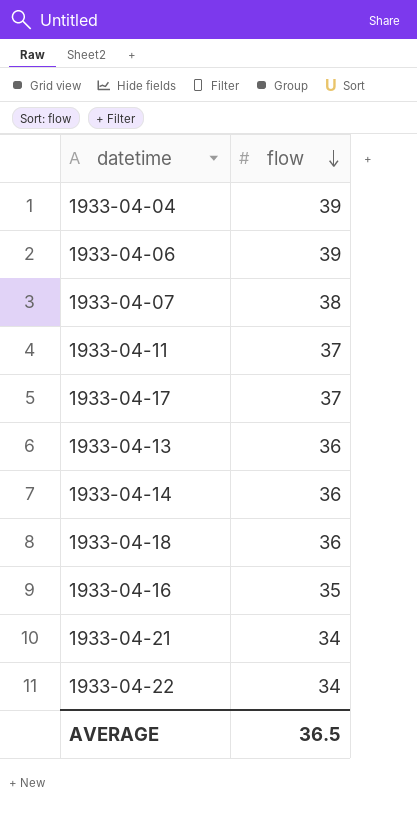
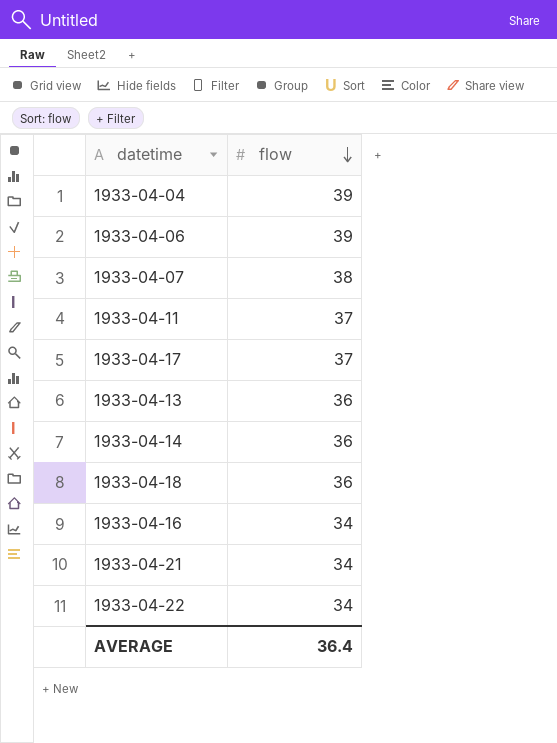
1933-04-16 | flow: 35 -> 34
AVERAGE | flow: 36.5 -> 36.4

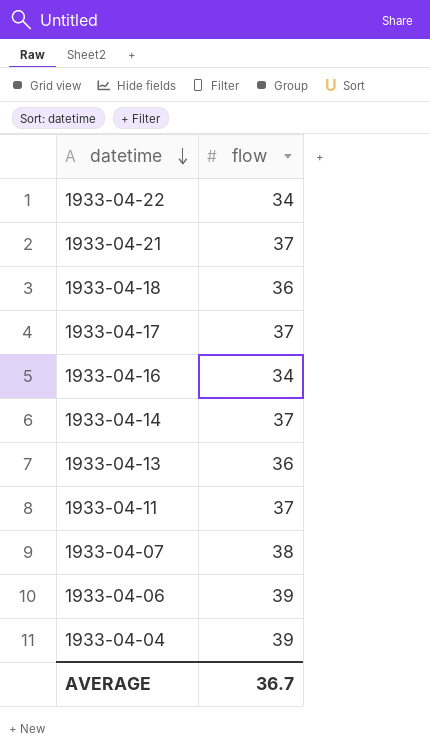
row order: flow descending -> datetime descending
1933-04-21 | flow: 34 -> 37
1933-04-14 | flow: 36 -> 37
AVERAGE | flow: 36.4 -> 36.7

